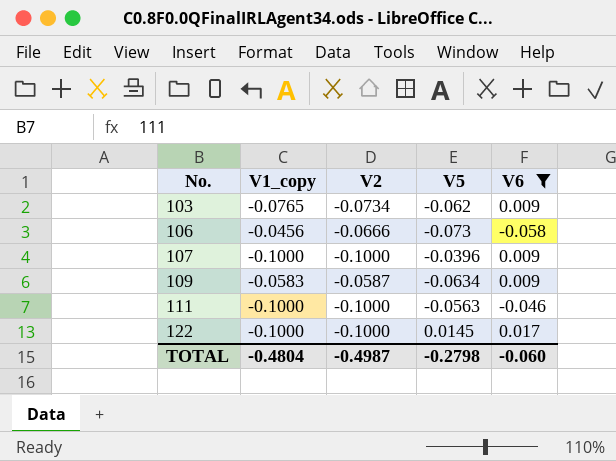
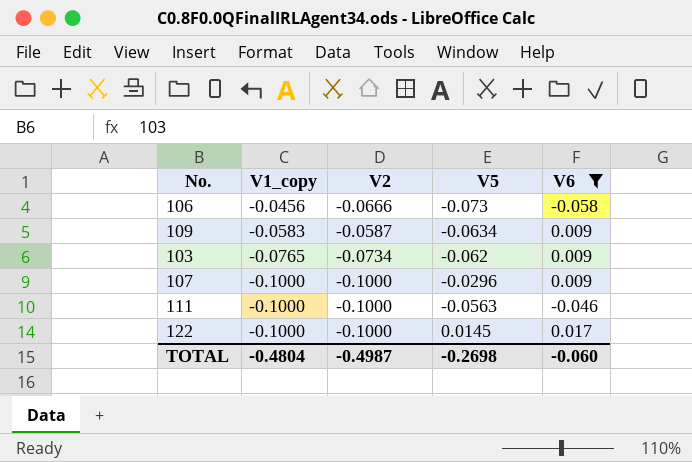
row order: No. ascending -> V1_copy descending
107 | V5: -0.0396 -> -0.0296
TOTAL | V5: -0.2798 -> -0.2698

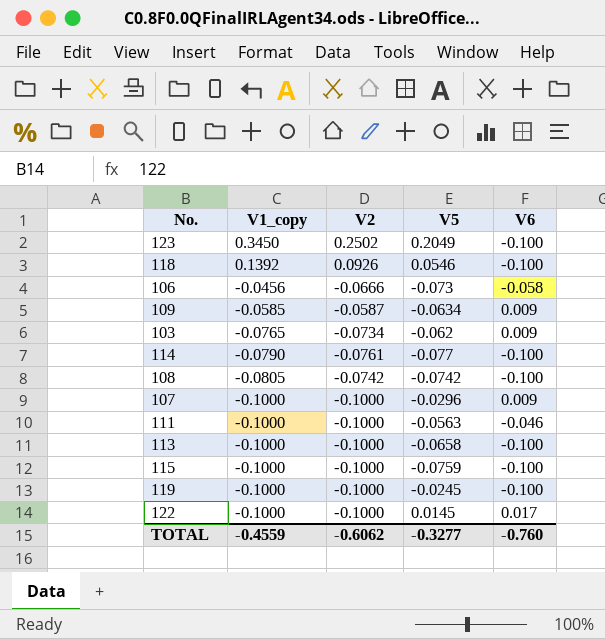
filter: V6 != -0.100 -> none
109 | V1_copy: -0.0583 -> -0.0585
TOTAL | V1_copy: -0.4804 -> -0.4559
TOTAL | V2: -0.4987 -> -0.6062
TOTAL | V5: -0.2698 -> -0.3277
TOTAL | V6: -0.060 -> -0.760

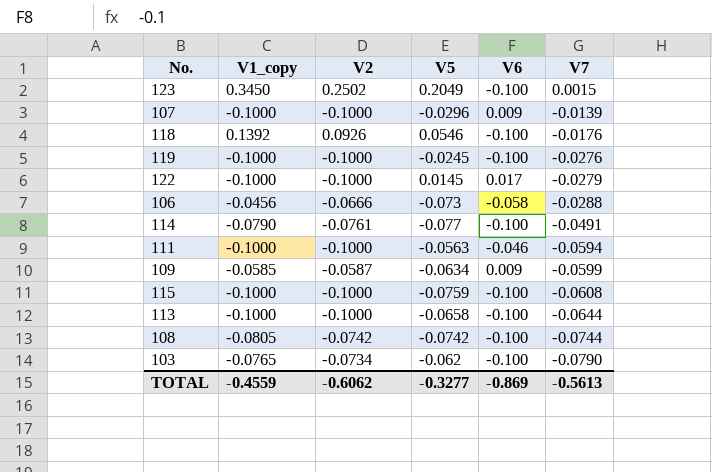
row order: V1_copy descending -> V7 descending
column V7 | position: none -> 6
103 | V6: 0.009 -> -0.100
TOTAL | V6: -0.760 -> -0.869

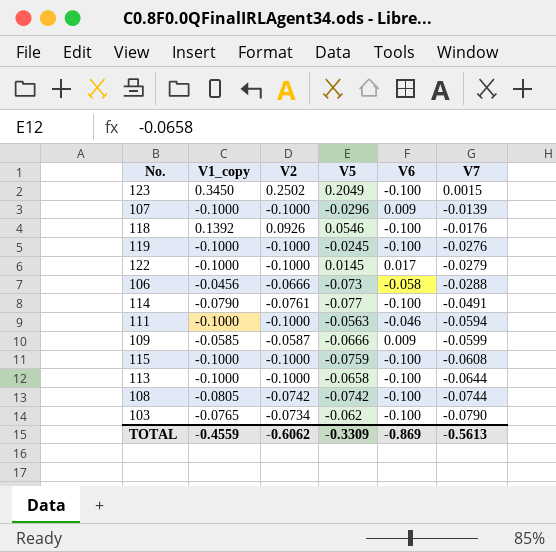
109 | V5: -0.0634 -> -0.0666
TOTAL | V5: -0.3277 -> -0.3309

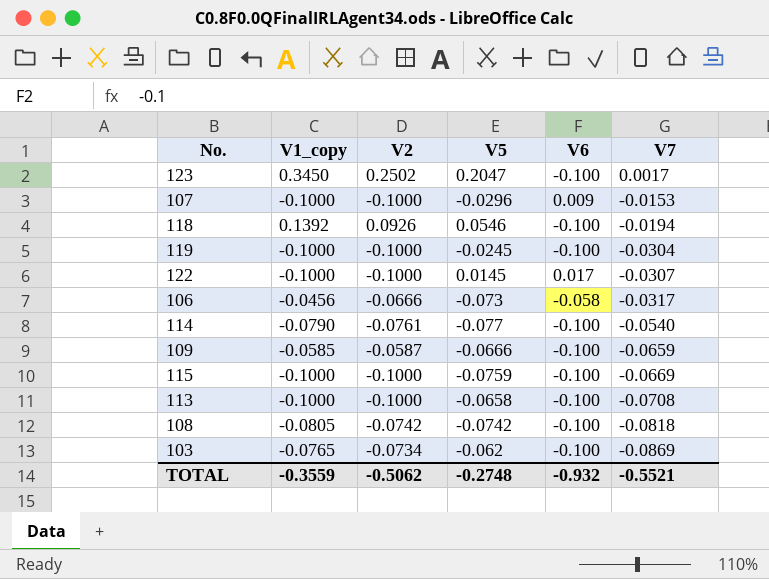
row 111: -0.1000 | -0.1000 | -0.0563 | -0.046 | -0.0594 -> none
123 | V5: 0.2049 -> 0.2047
123 | V7: 0.0015 -> 0.0017
107 | V7: -0.0139 -> -0.0153
118 | V7: -0.0176 -> -0.0194
119 | V7: -0.0276 -> -0.0304
122 | V7: -0.0279 -> -0.0307
106 | V7: -0.0288 -> -0.0317
114 | V7: -0.0491 -> -0.0540
109 | V6: 0.009 -> -0.100
109 | V7: -0.0599 -> -0.0659
115 | V7: -0.0608 -> -0.0669
113 | V7: -0.0644 -> -0.0708
108 | V7: -0.0744 -> -0.0818
103 | V7: -0.0790 -> -0.0869
TOTAL | V1_copy: -0.4559 -> -0.3559
TOTAL | V2: -0.6062 -> -0.5062
TOTAL | V5: -0.3309 -> -0.2748
TOTAL | V6: -0.869 -> -0.932
TOTAL | V7: -0.5613 -> -0.5521

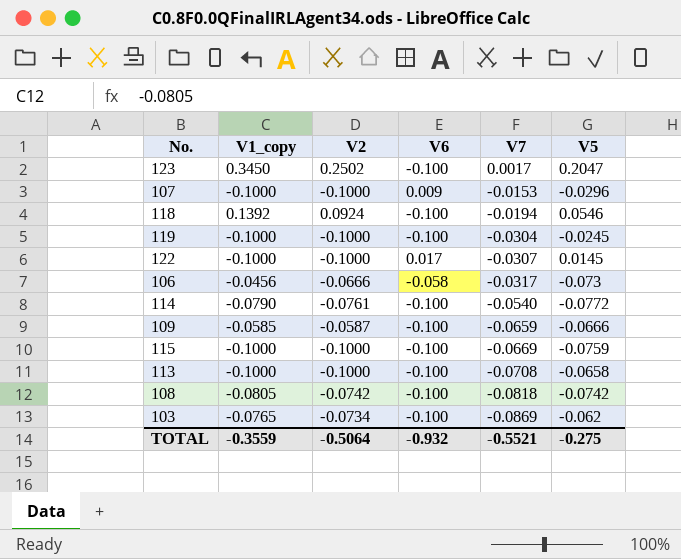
column V5 | position: 4 -> 6
118 | V2: 0.0926 -> 0.0924
114 | V5: -0.077 -> -0.0772
TOTAL | V2: -0.5062 -> -0.5064
TOTAL | V5: -0.2748 -> -0.275

